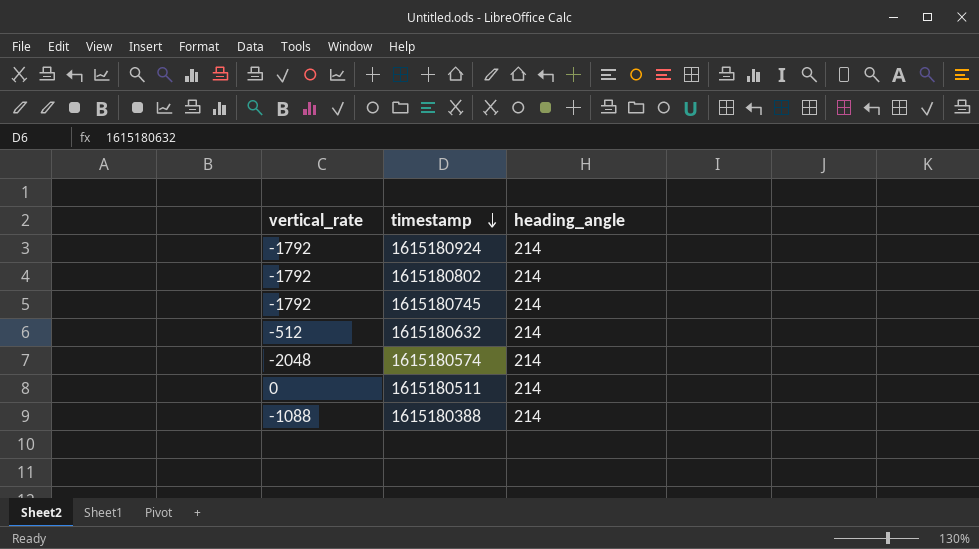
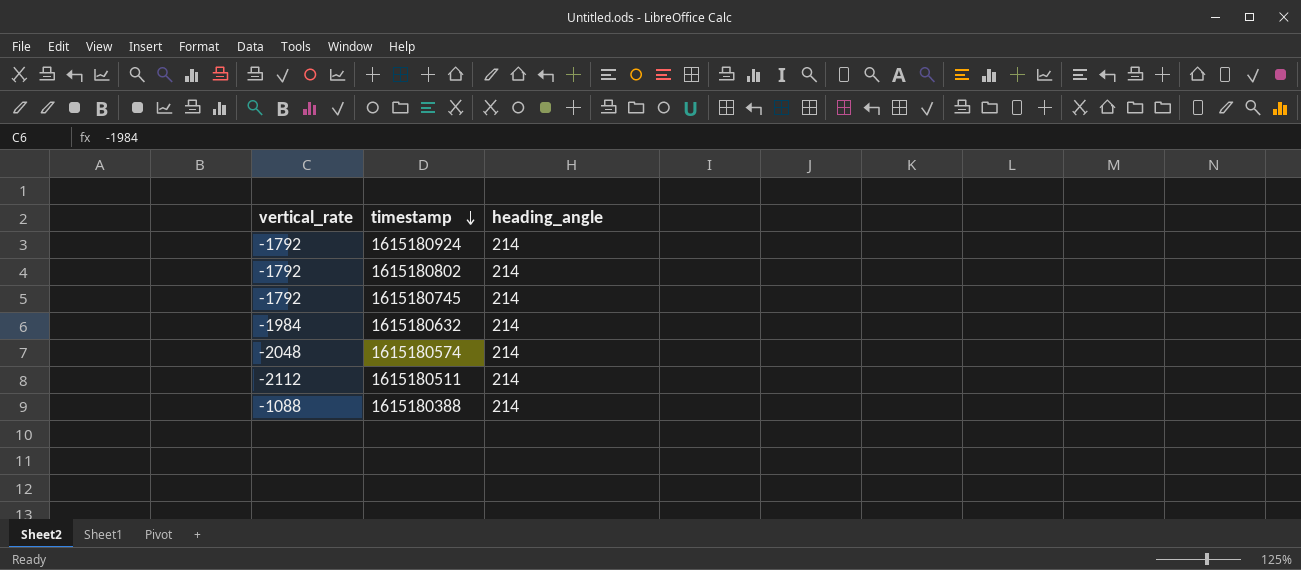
1615180632 | vertical_rate: -512 -> -1984
1615180511 | vertical_rate: 0 -> -2112

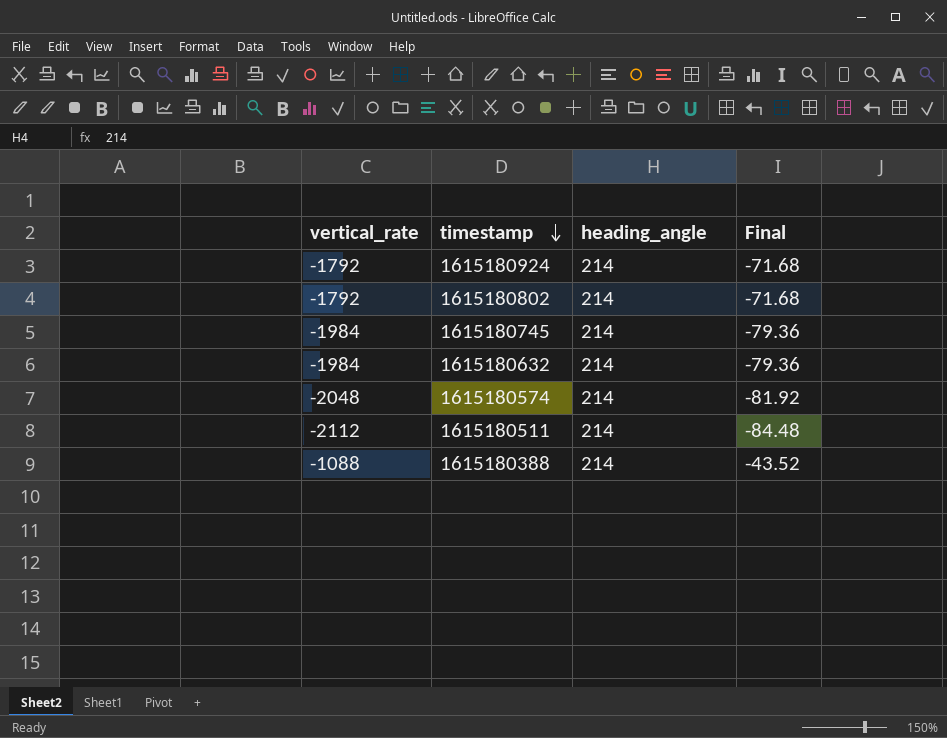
column Final | formula: none -> [vertical_rate] * 0.04
1615180745 | vertical_rate: -1792 -> -1984

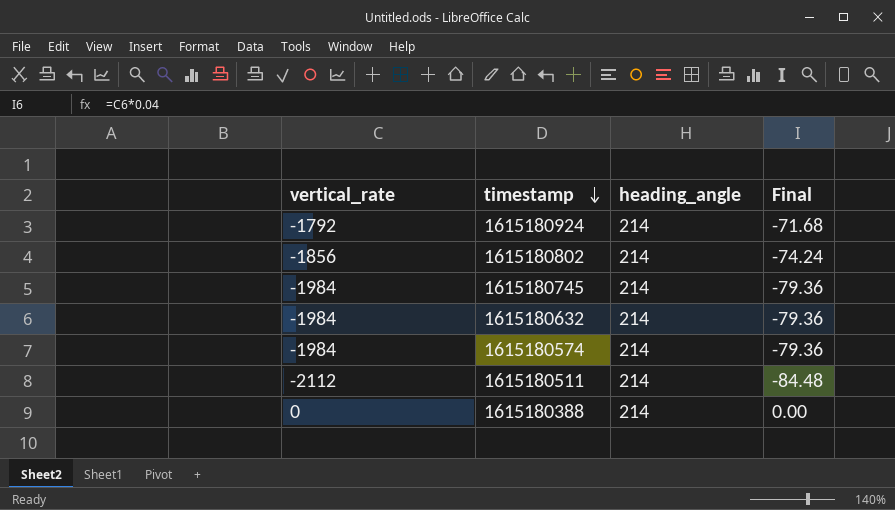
1615180802 | vertical_rate: -1792 -> -1856
1615180802 | Final: -71.68 -> -74.24
1615180574 | vertical_rate: -2048 -> -1984
1615180574 | Final: -81.92 -> -79.36
1615180388 | vertical_rate: -1088 -> 0
1615180388 | Final: -43.52 -> 0.00

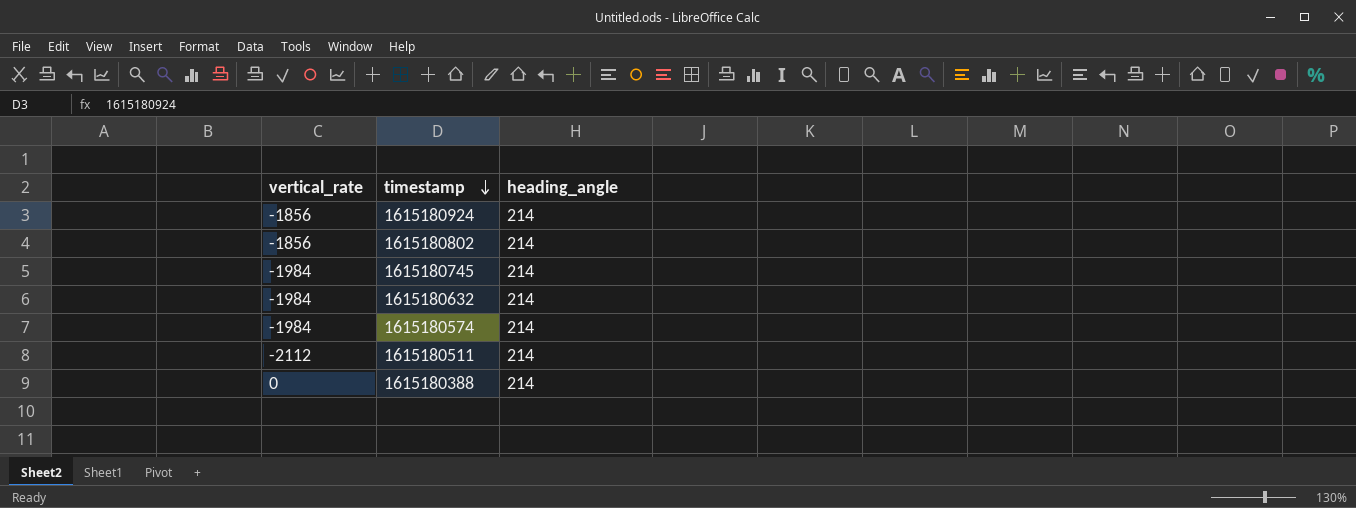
column Final | formula: [vertical_rate] * 0.04 -> none
1615180924 | vertical_rate: -1792 -> -1856

